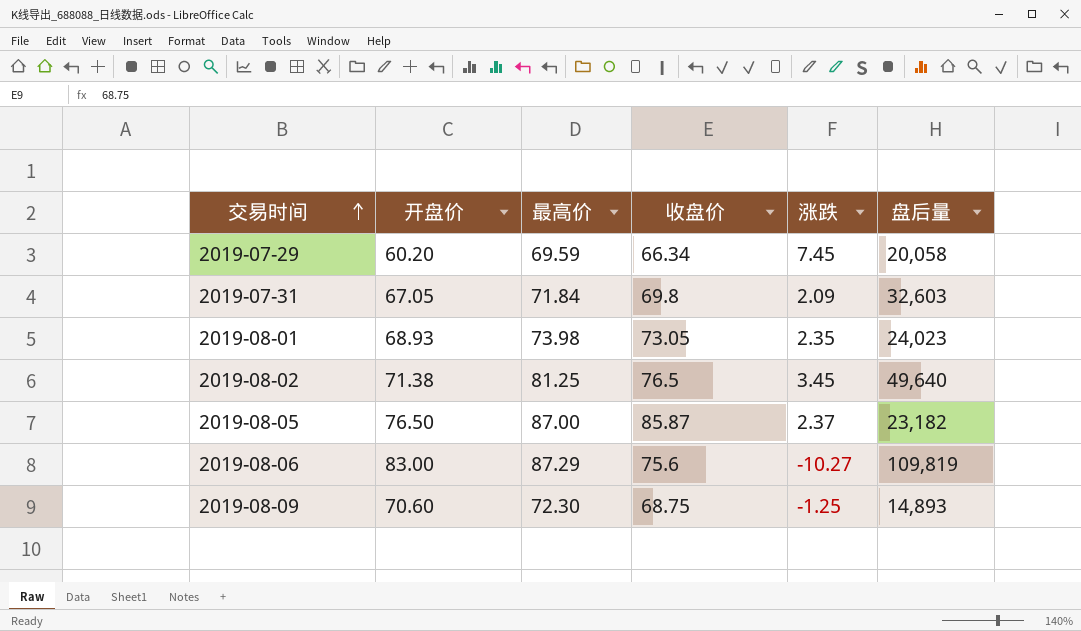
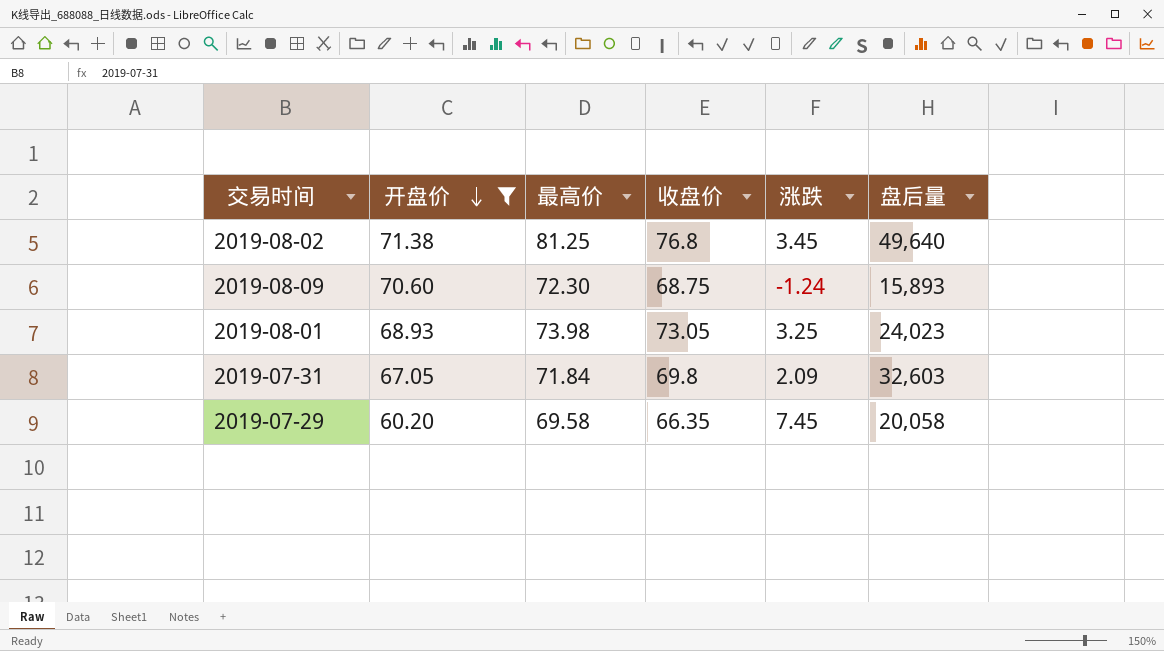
filter: none -> 开盘价 <= 71.38
row order: 交易时间 ascending -> 开盘价 descending
2019-08-02 | 收盘价: 76.5 -> 76.8
2019-08-09 | 涨跌: -1.25 -> -1.24
2019-08-09 | 盘后量: 14,893 -> 15,893
2019-08-01 | 涨跌: 2.35 -> 3.25
2019-07-29 | 最高价: 69.59 -> 69.58
2019-07-29 | 收盘价: 66.34 -> 66.35

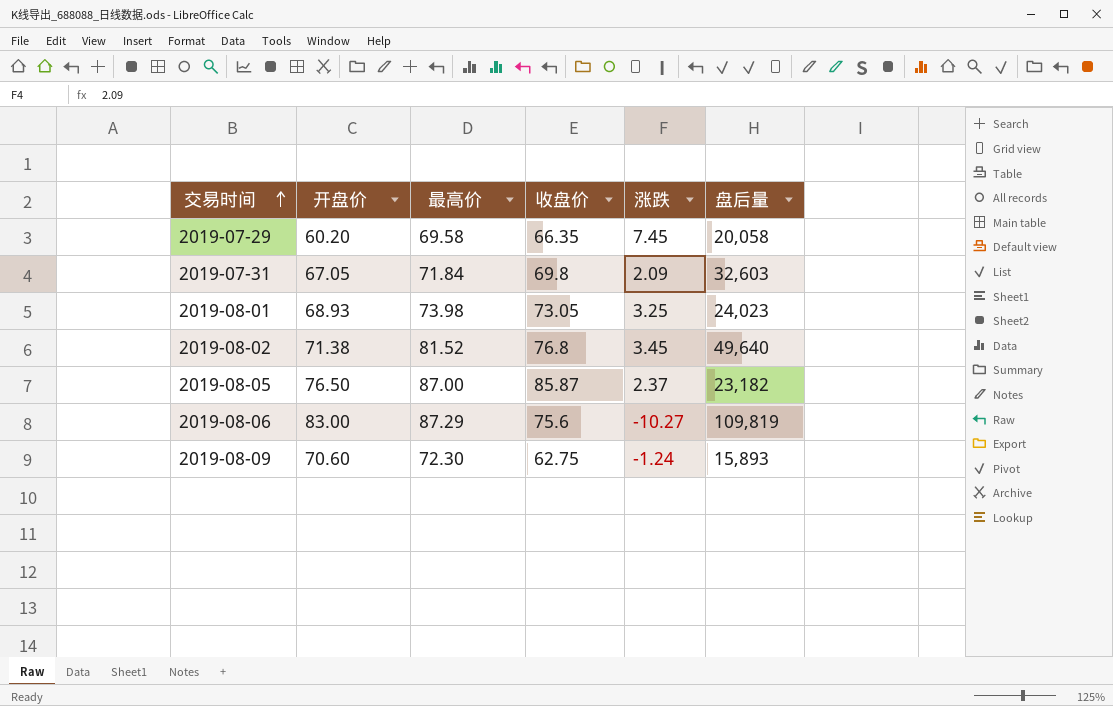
filter: 开盘价 <= 71.38 -> none
row order: 开盘价 descending -> 交易时间 ascending
2019-08-02 | 最高价: 81.25 -> 81.52
2019-08-09 | 收盘价: 68.75 -> 62.75

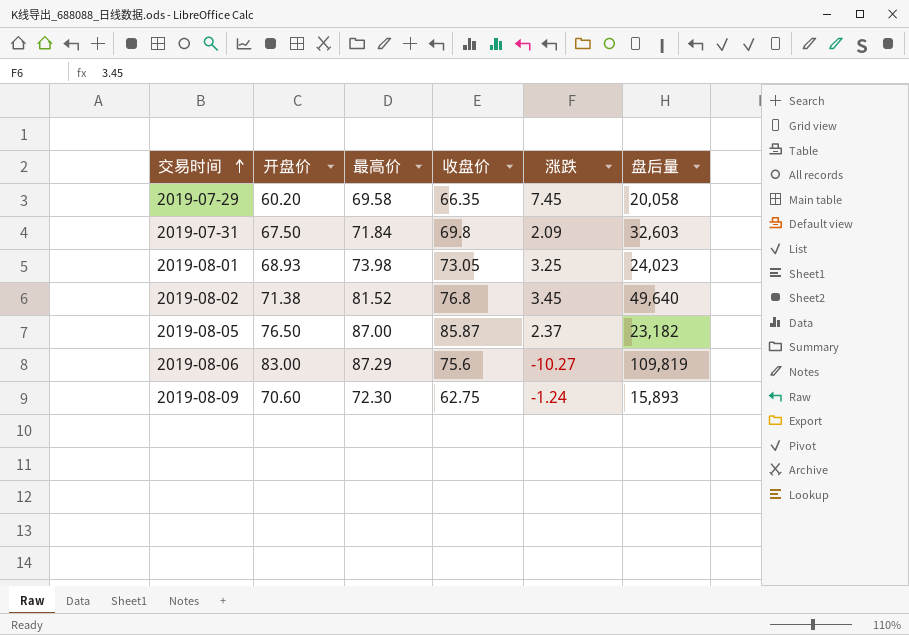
2019-07-31 | 开盘价: 67.05 -> 67.50

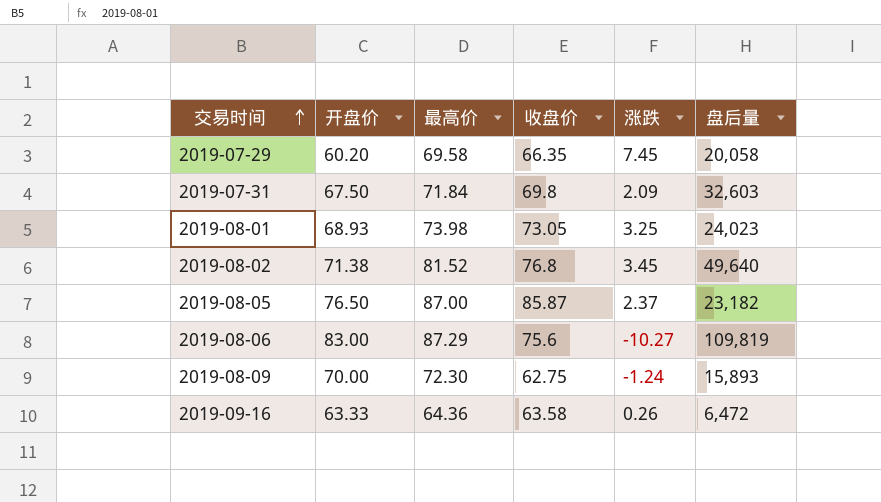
2019-08-09 | 开盘价: 70.60 -> 70.00
row 2019-09-16: none -> 63.33 | 64.36 | 63.58 | 0.26 | 6,472

